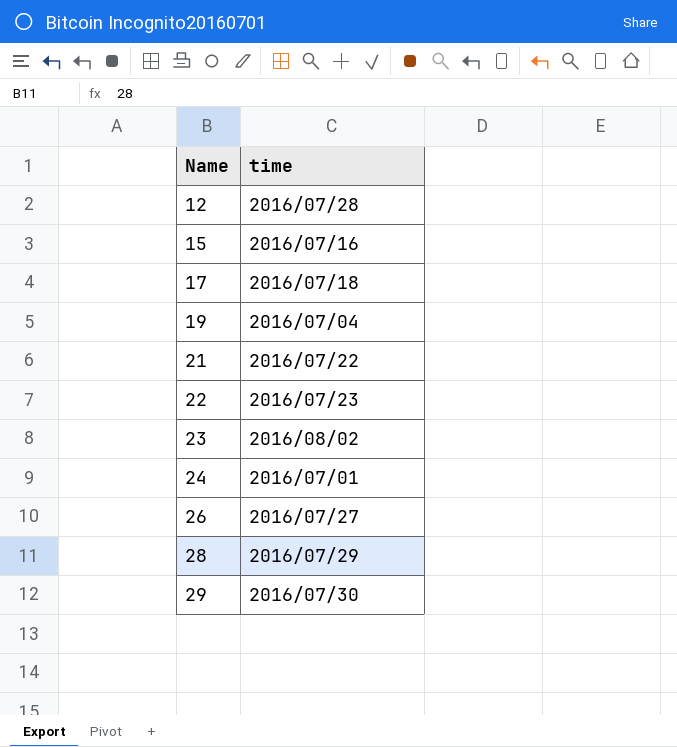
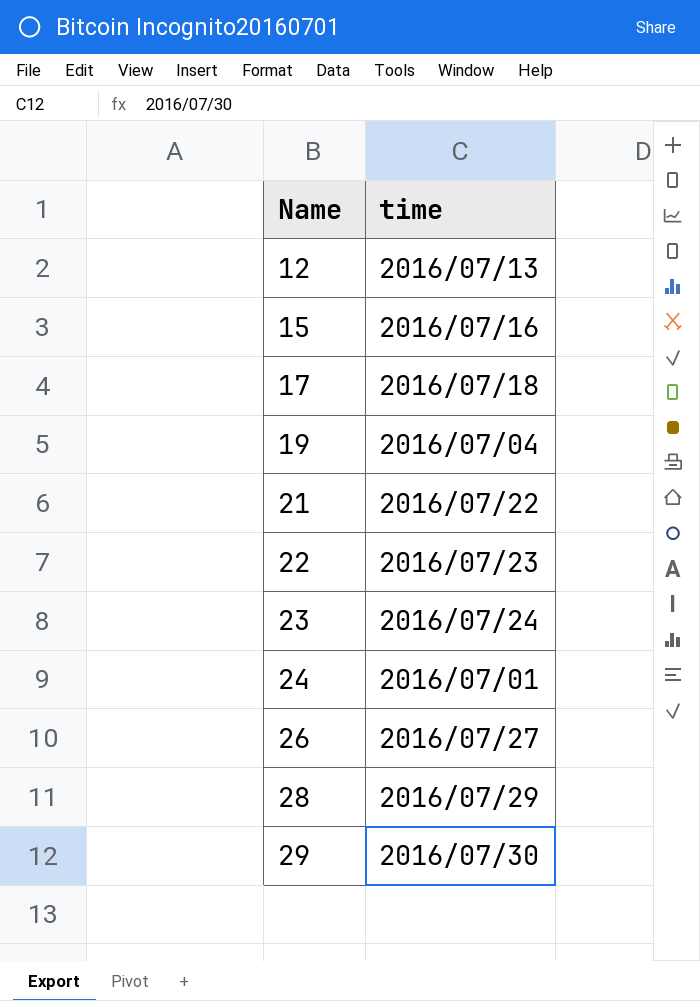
12 | time: 2016/07/28 -> 2016/07/13
23 | time: 2016/08/02 -> 2016/07/24

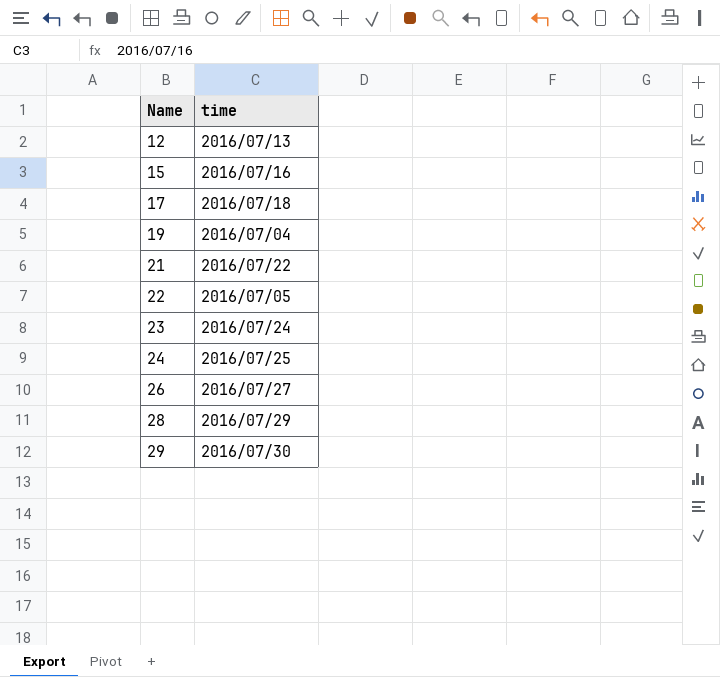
22 | time: 2016/07/23 -> 2016/07/05
24 | time: 2016/07/01 -> 2016/07/25

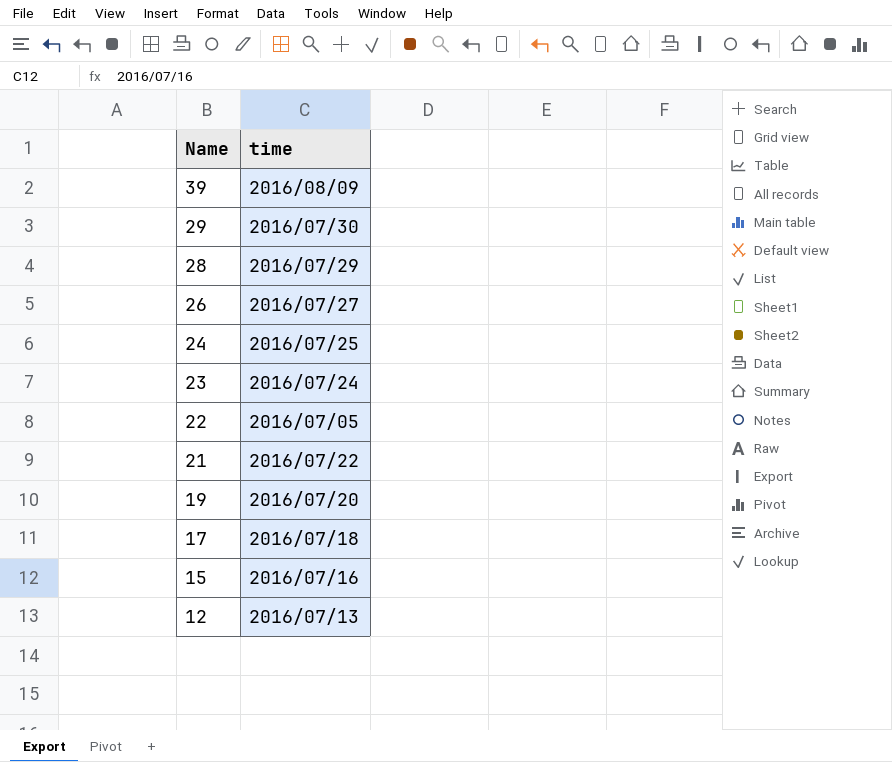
row order: Name ascending -> Name descending
row 39: none -> 2016/08/09
19 | time: 2016/07/04 -> 2016/07/20

